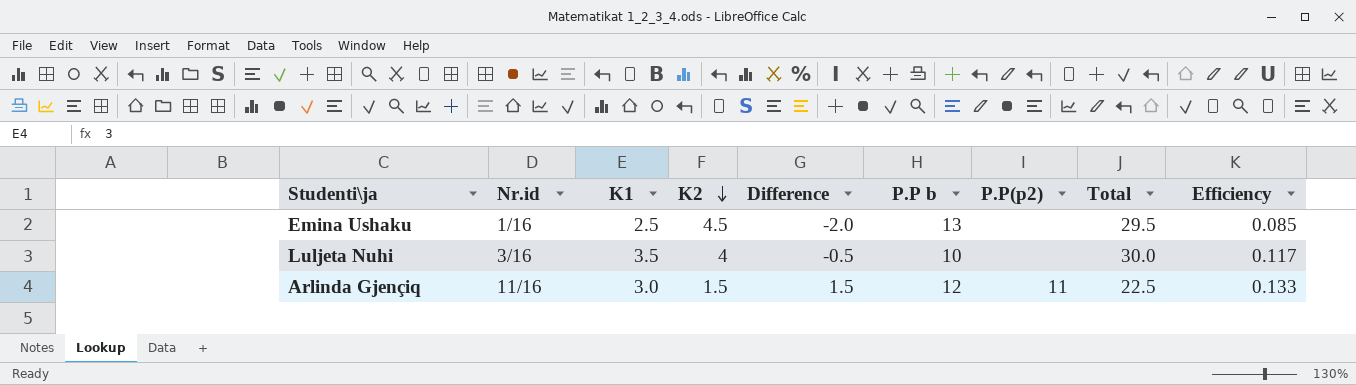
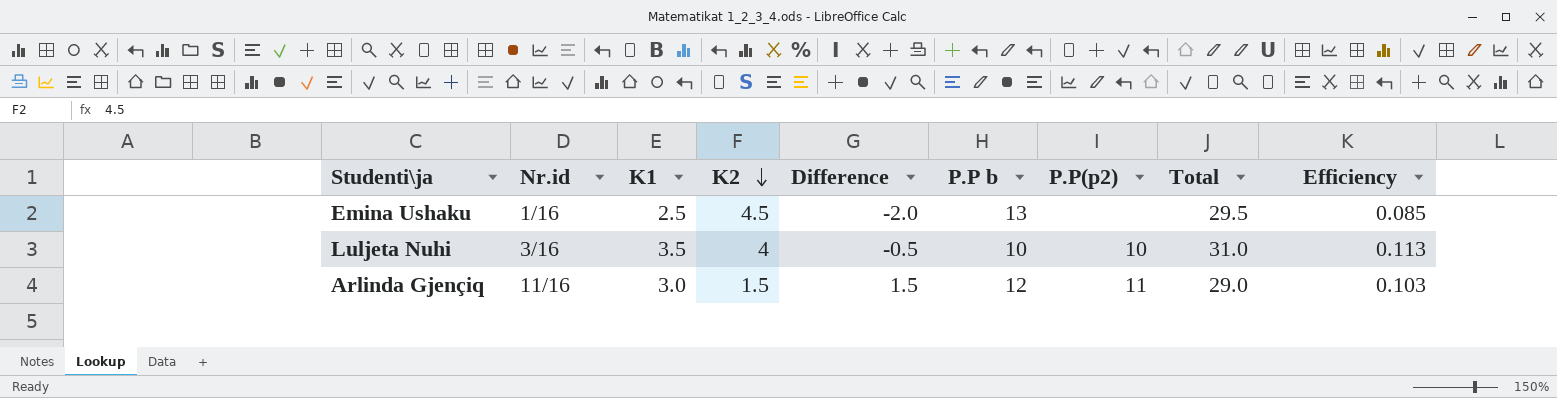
Luljeta Nuhi | P.P(p2): none -> 10
Luljeta Nuhi | Total: 30.0 -> 31.0
Luljeta Nuhi | Efficiency: 0.117 -> 0.113
Arlinda Gjençiq | Total: 22.5 -> 29.0
Arlinda Gjençiq | Efficiency: 0.133 -> 0.103

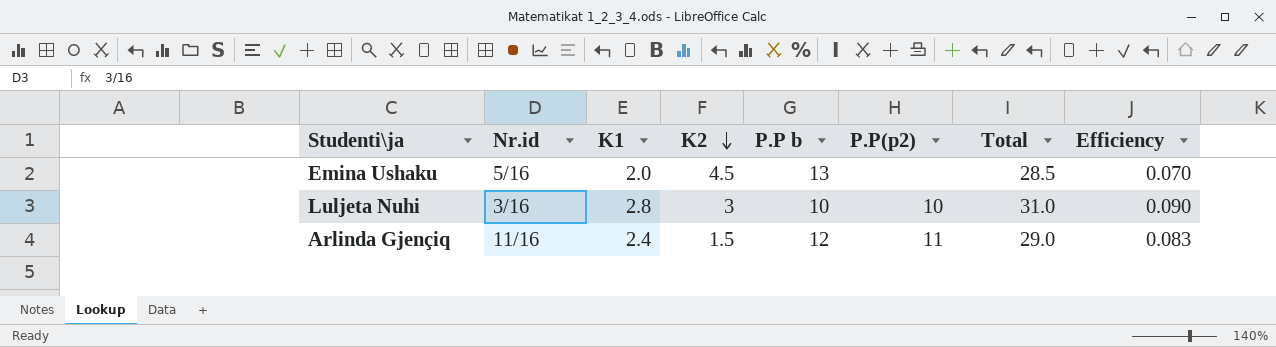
column Difference | formula: [K1] - [K2] -> none
Emina Ushaku | Nr.id: 1/16 -> 5/16
Emina Ushaku | K1: 2.5 -> 2.0
Emina Ushaku | Total: 29.5 -> 28.5
Emina Ushaku | Efficiency: 0.085 -> 0.070
Luljeta Nuhi | K1: 3.5 -> 2.8
Luljeta Nuhi | K2: 4 -> 3
Luljeta Nuhi | Efficiency: 0.113 -> 0.090
Arlinda Gjençiq | K1: 3.0 -> 2.4
Arlinda Gjençiq | Efficiency: 0.103 -> 0.083

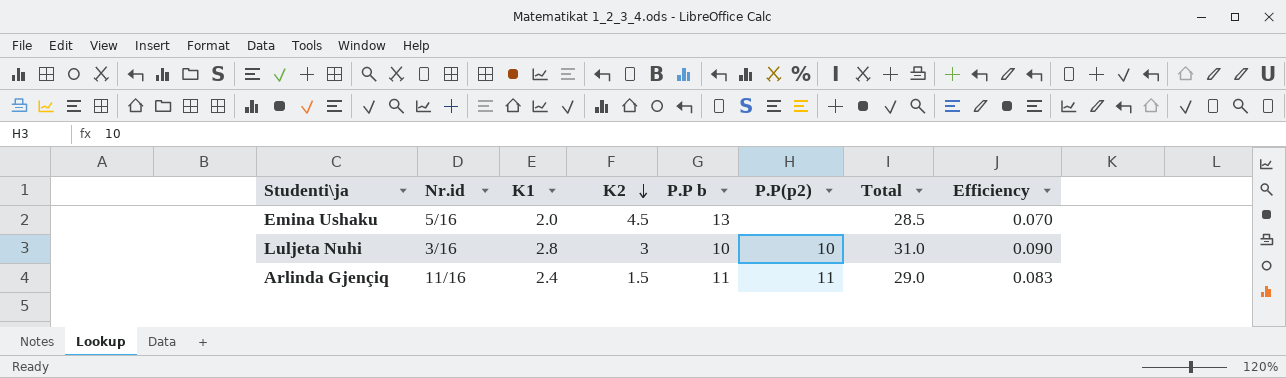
Arlinda Gjençiq | P.P b: 12 -> 11

